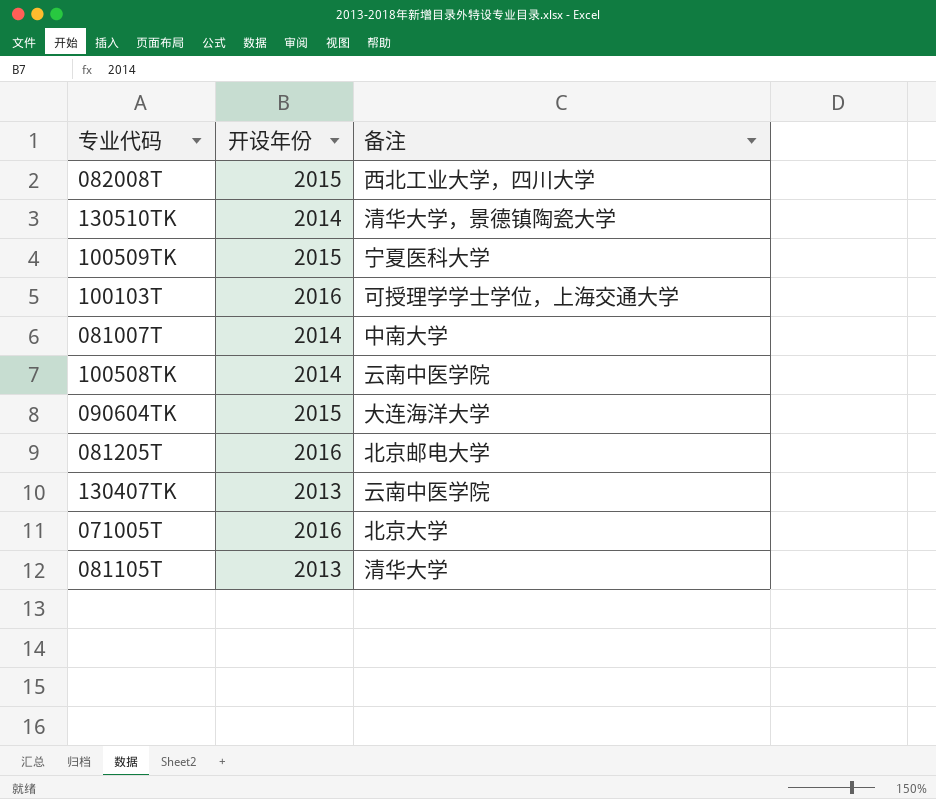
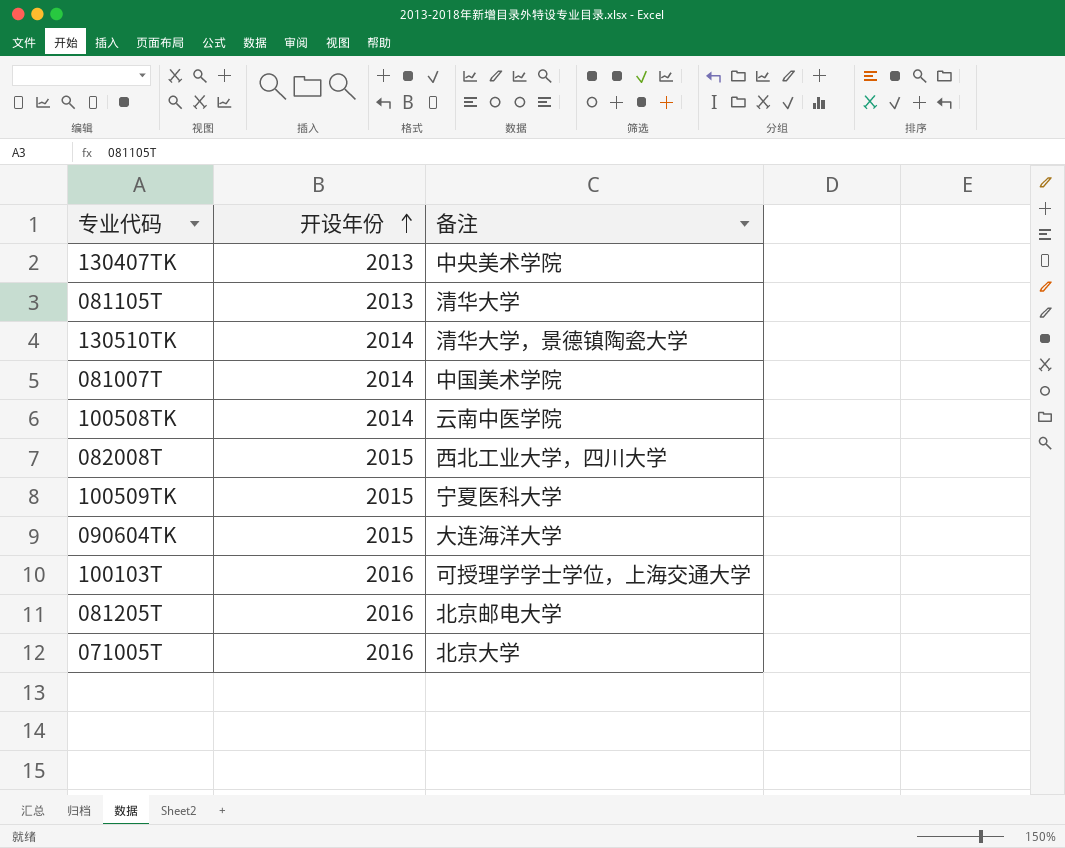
row order: none -> 开设年份 ascending
130407TK | 备注: 云南中医学院 -> 中央美术学院
081007T | 备注: 中南大学 -> 中国美术学院

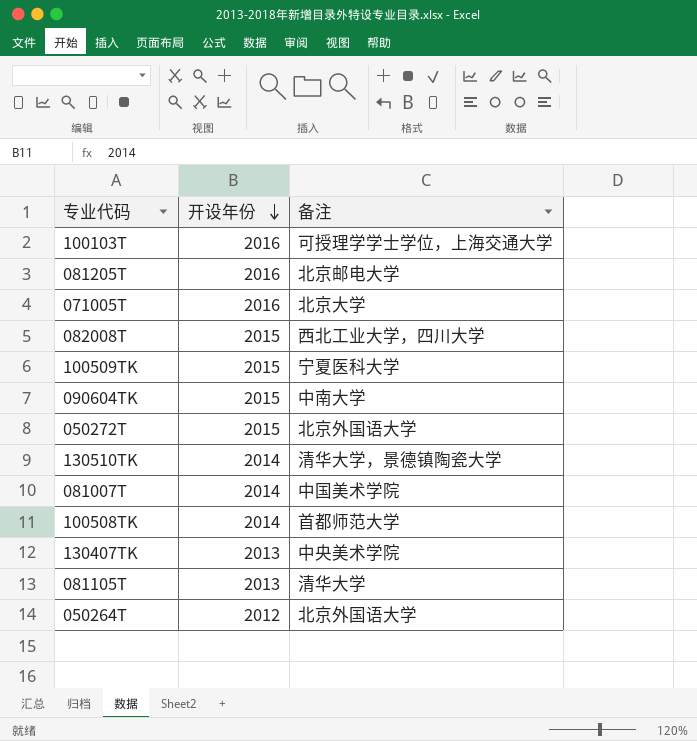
row order: 开设年份 ascending -> 开设年份 descending
090604TK | 备注: 大连海洋大学 -> 中南大学
row 050272T: none -> 2015 | 北京外国语大学
100508TK | 备注: 云南中医学院 -> 首都师范大学
row 050264T: none -> 2012 | 北京外国语大学

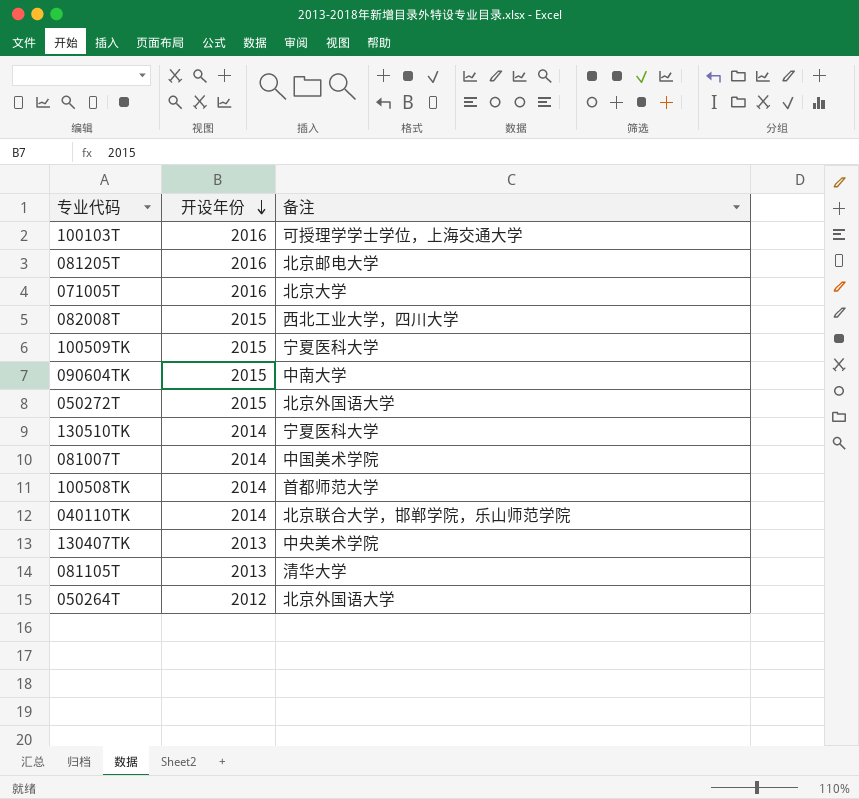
130510TK | 备注: 清华大学，景德镇陶瓷大学 -> 宁夏医科大学
row 040110TK: none -> 2014 | 北京联合大学，邯郸学院，乐山师范学院

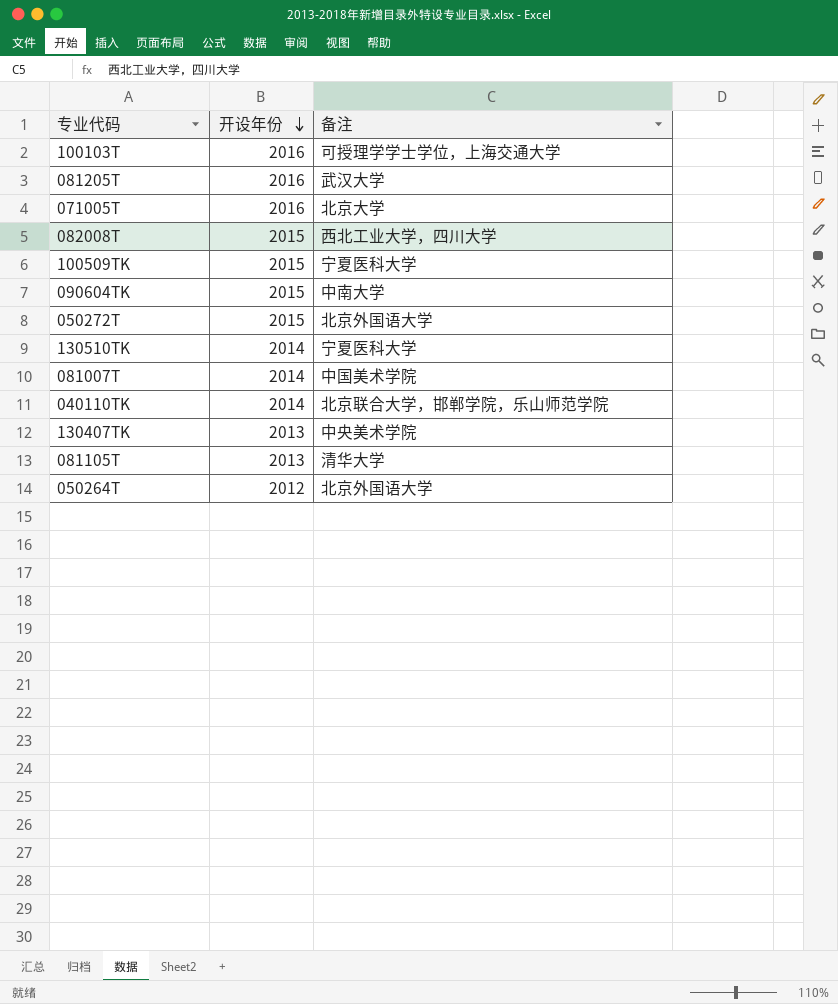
row 100508TK: 2014 | 首都师范大学 -> none
081205T | 备注: 北京邮电大学 -> 武汉大学

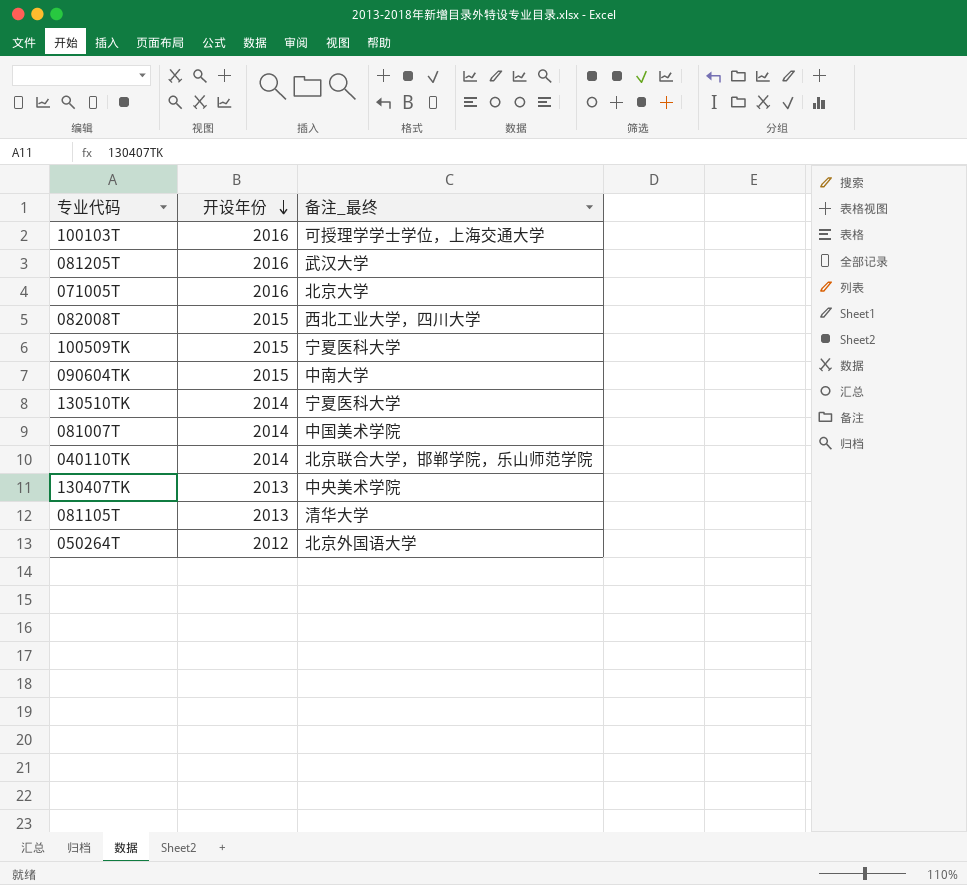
column name: 备注 -> 备注_最终
row 050272T: 2015 | 北京外国语大学 -> none

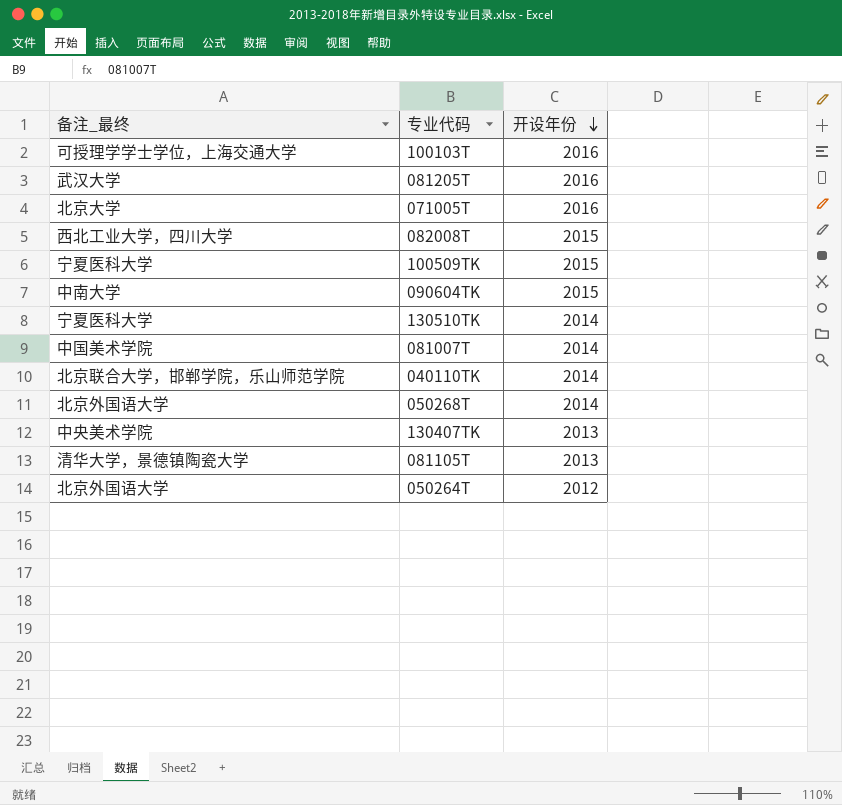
column 备注_最终 | position: 3 -> 1
row 050268T: none -> 北京外国语大学 | 2014
081105T | 备注_最终: 清华大学 -> 清华大学，景德镇陶瓷大学

